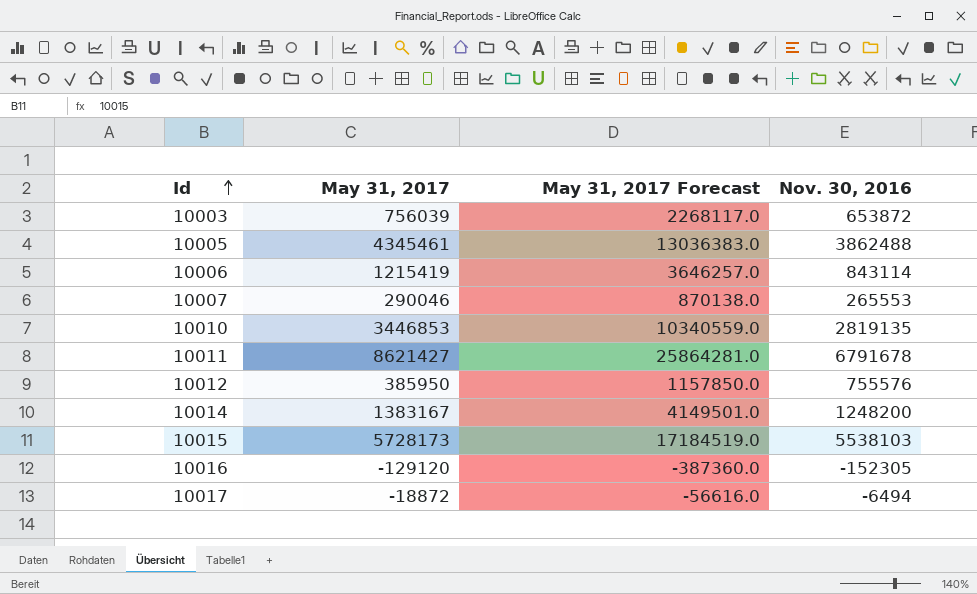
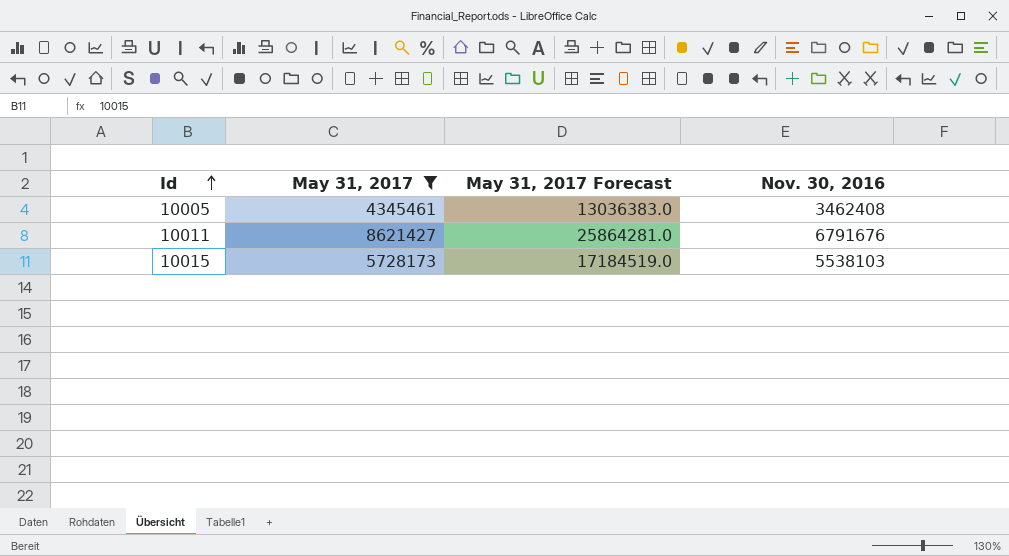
filter: none -> May 31, 2017 >= 4345461
10005 | Nov. 30, 2016: 3862488 -> 3462408
10011 | Nov. 30, 2016: 6791678 -> 6791676

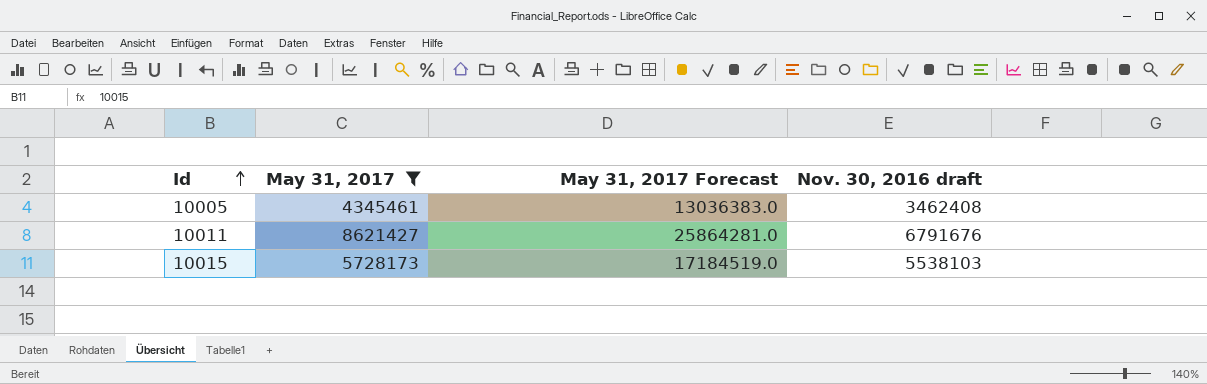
column name: Nov. 30, 2016 -> Nov. 30, 2016 draft

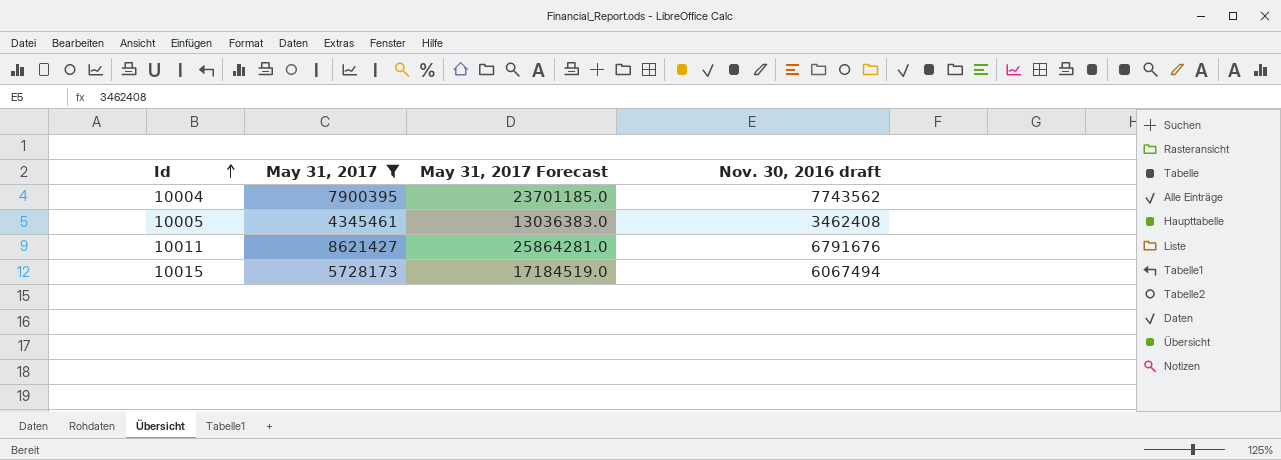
row 10004: none -> 7900395 | 23701185.0 | 7743562
10015 | Nov. 30, 2016 draft: 5538103 -> 6067494

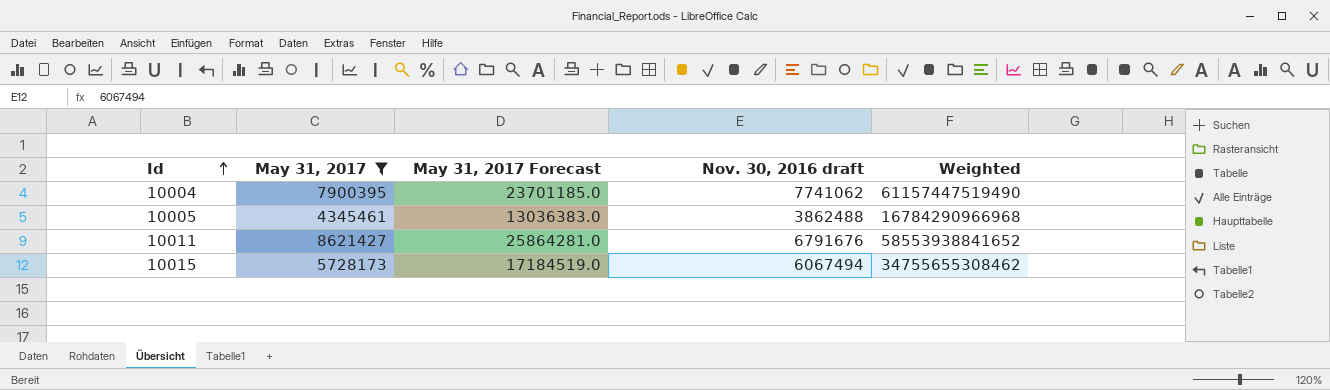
column Weighted | formula: none -> [May 31, 2017] * [Nov. 30, 2016 draft]
10004 | Nov. 30, 2016 draft: 7743562 -> 7741062
10005 | Nov. 30, 2016 draft: 3462408 -> 3862488

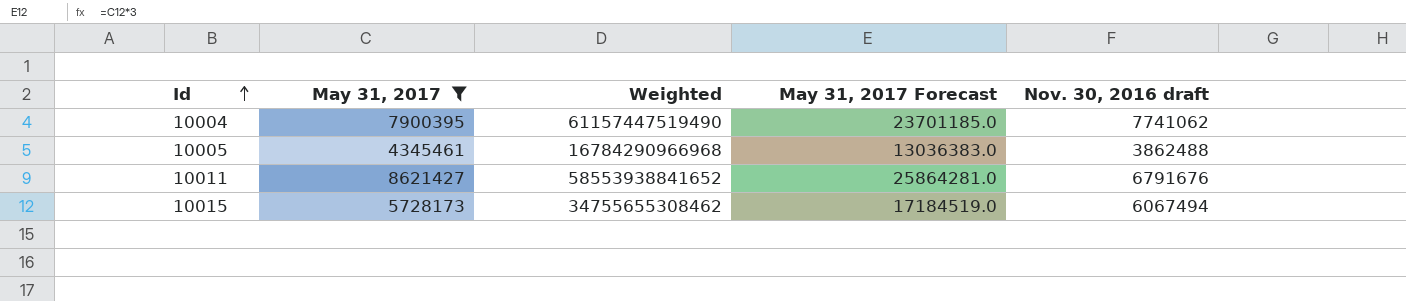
column Weighted | position: 5 -> 3

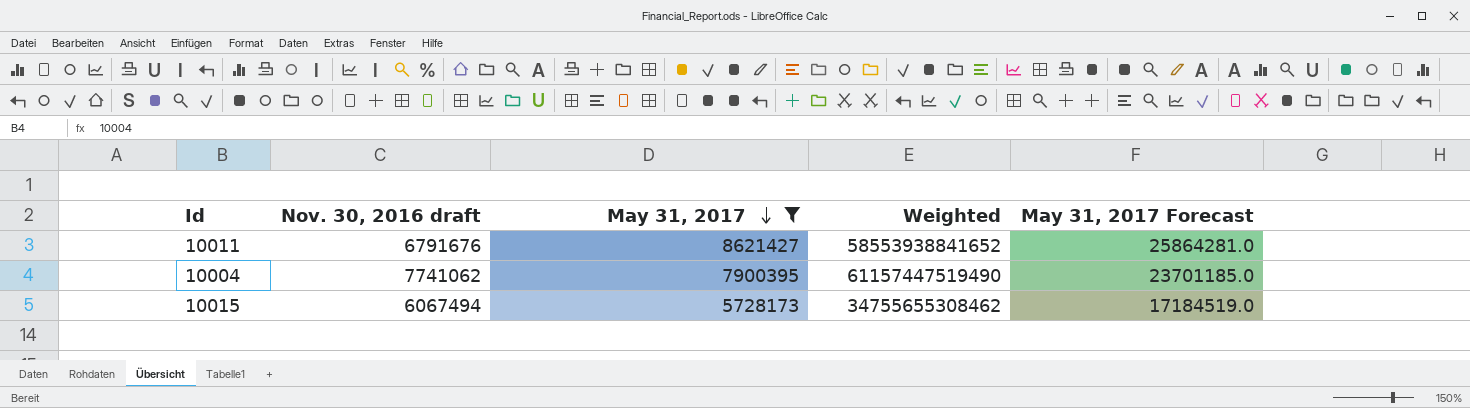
row order: Id ascending -> May 31, 2017 descending
column Nov. 30, 2016 draft | position: 5 -> 2
row 10005: 4345461 | 16784290966968 | 13036383.0 | 3862488 -> none

